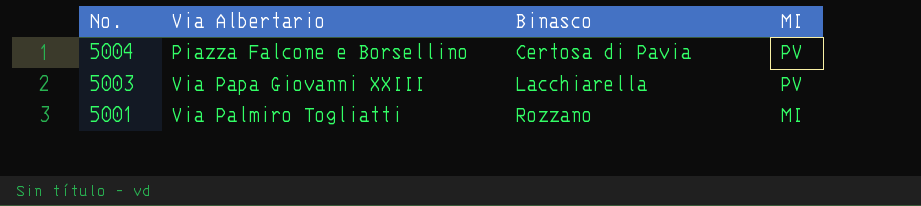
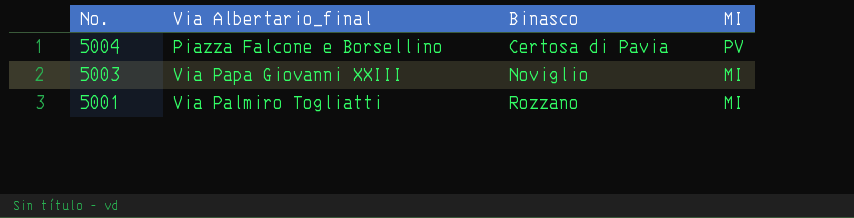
column name: Via Albertario -> Via Albertario_final
5003 | Binasco: Lacchiarella -> Noviglio
5003 | MI: PV -> MI

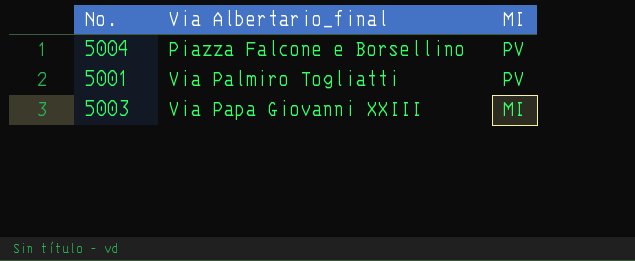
row order: No. descending -> Via Albertario_final ascending
column Binasco | position: 3 -> none
5001 | MI: MI -> PV

